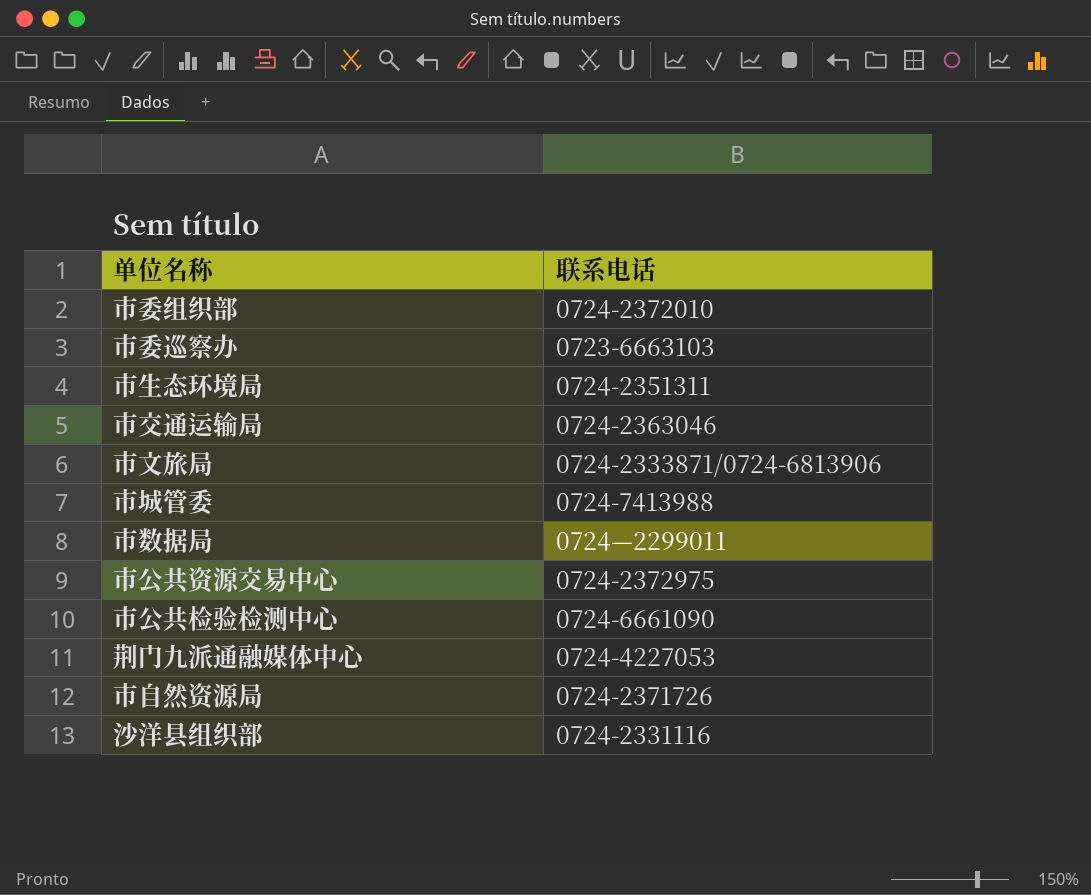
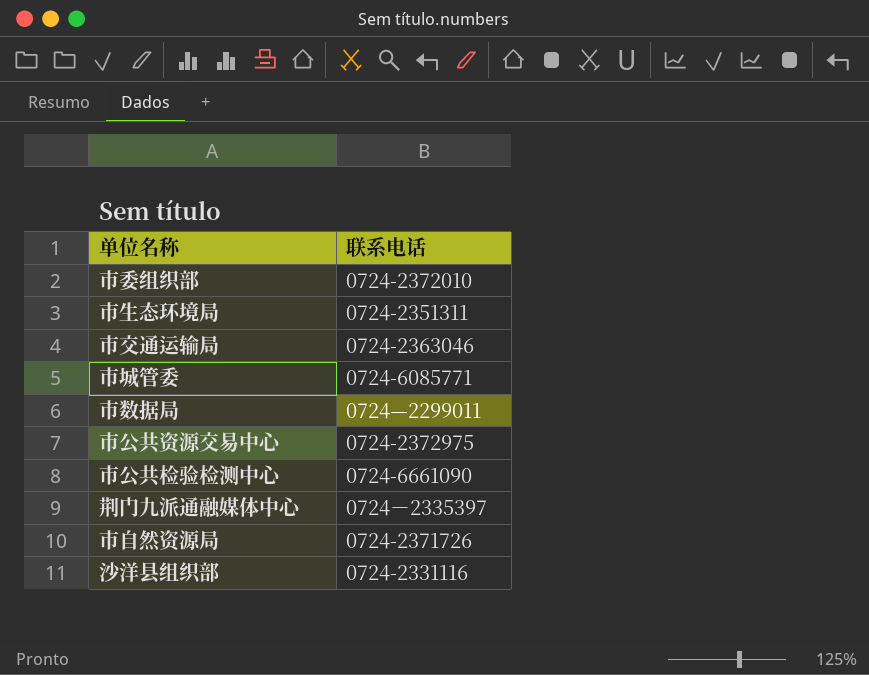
row 市委巡察办: 0723-6663103 -> none
row 市文旅局: 0724-2333871/0724-6813906 -> none
市城管委 | 联系电话: 0724-7413988 -> 0724-6085771
荆门九派通融媒体中心 | 联系电话: 0724-4227053 -> 0724－2335397

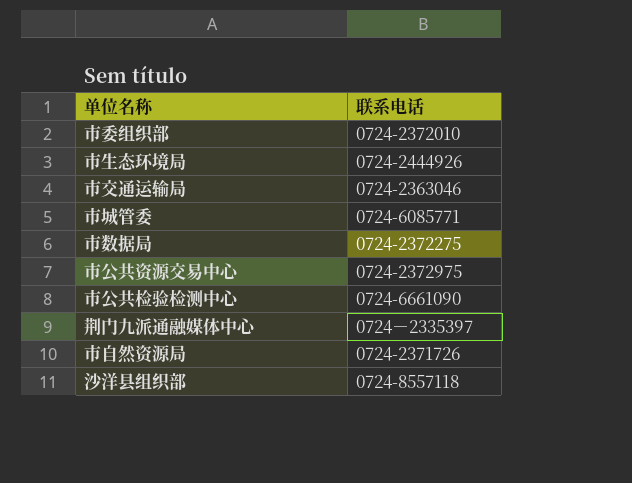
市生态环境局 | 联系电话: 0724-2351311 -> 0724-2444926
市数据局 | 联系电话: 0724—2299011 -> 0724-2372275
沙洋县组织部 | 联系电话: 0724-2331116 -> 0724-8557118

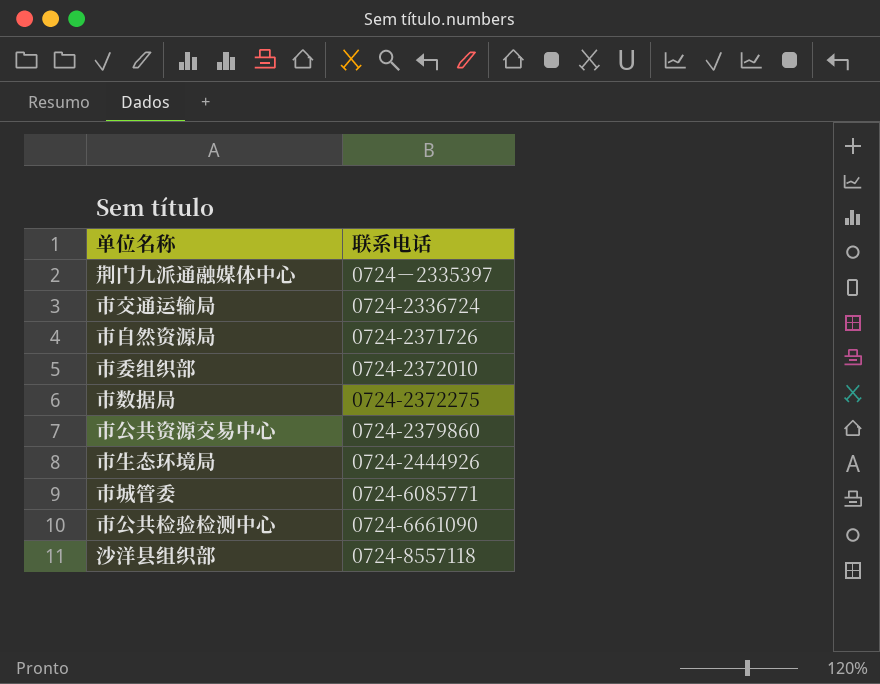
row order: none -> 联系电话 ascending
市交通运输局 | 联系电话: 0724-2363046 -> 0724-2336724
市公共资源交易中心 | 联系电话: 0724-2372975 -> 0724-2379860

